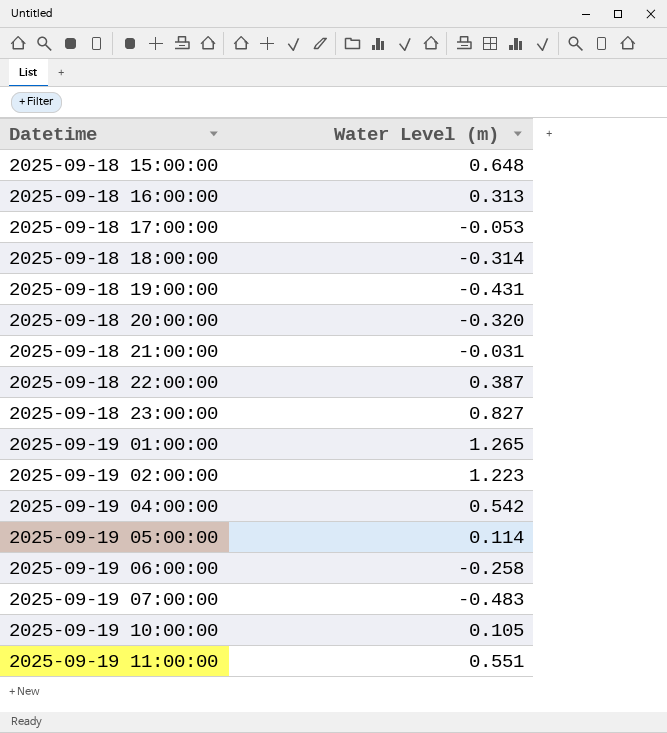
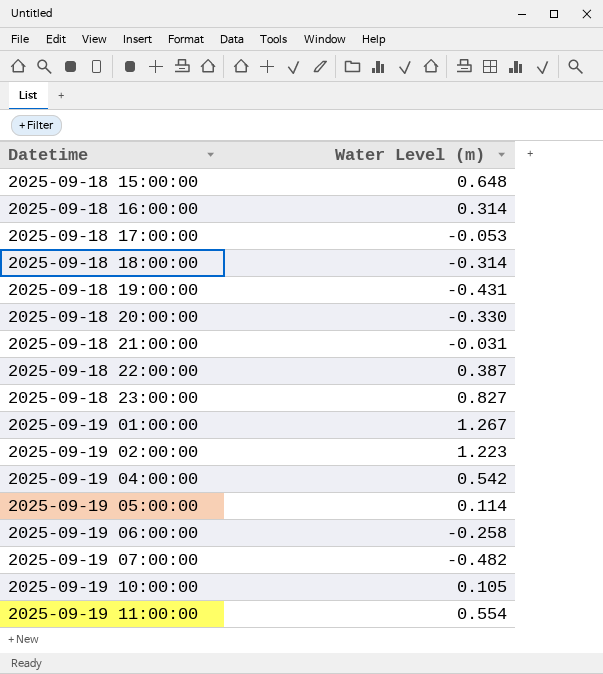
2025-09-18 16:00:00 | Water Level (m): 0.313 -> 0.314
2025-09-18 20:00:00 | Water Level (m): -0.320 -> -0.330
2025-09-19 01:00:00 | Water Level (m): 1.265 -> 1.267
2025-09-19 07:00:00 | Water Level (m): -0.483 -> -0.482
2025-09-19 11:00:00 | Water Level (m): 0.551 -> 0.554

